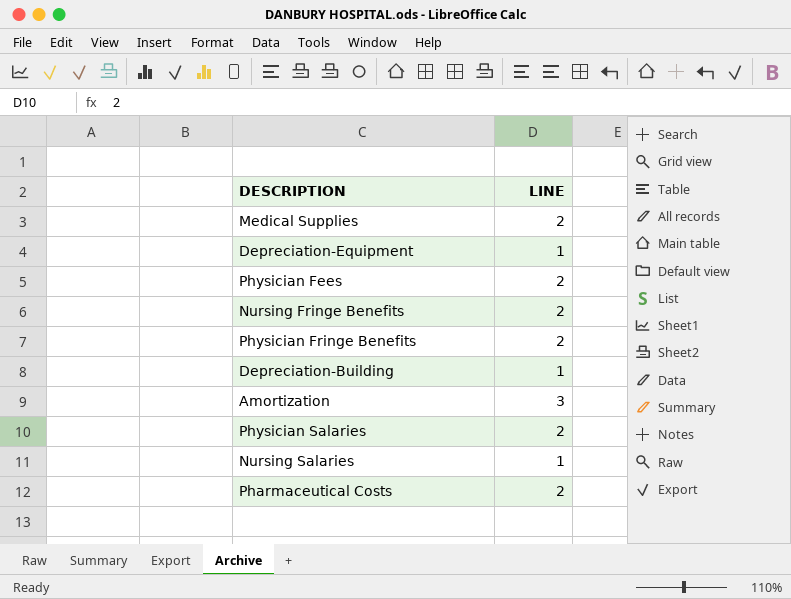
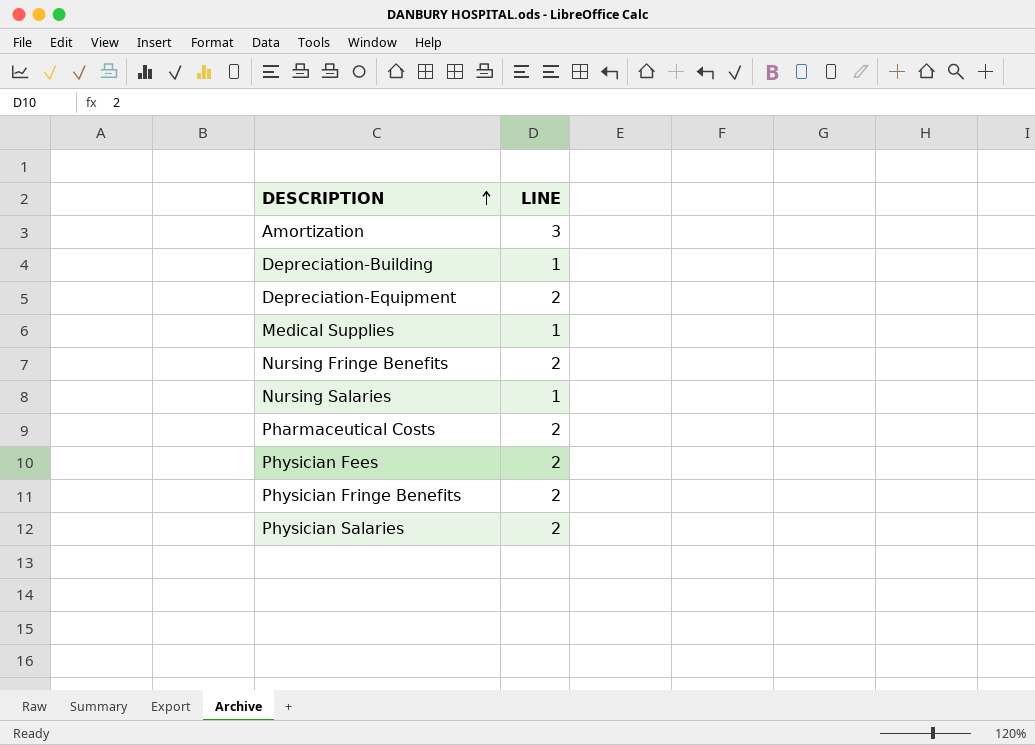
row order: none -> DESCRIPTION ascending
Depreciation-Equipment | LINE: 1 -> 2
Medical Supplies | LINE: 2 -> 1

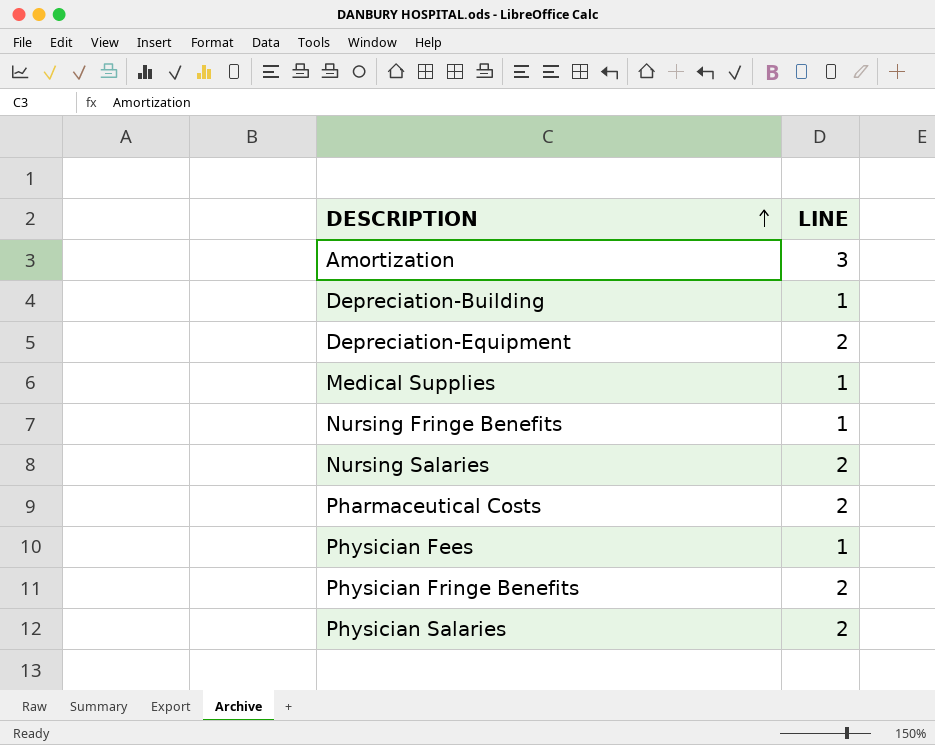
Nursing Fringe Benefits | LINE: 2 -> 1
Nursing Salaries | LINE: 1 -> 2
Physician Fees | LINE: 2 -> 1

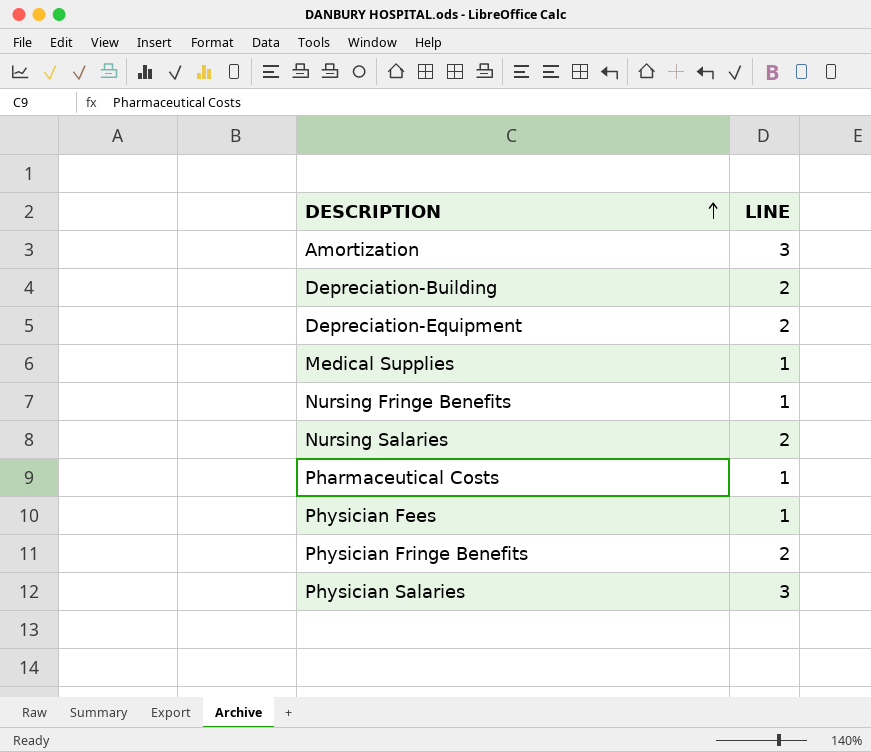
Depreciation-Building | LINE: 1 -> 2
Pharmaceutical Costs | LINE: 2 -> 1
Physician Salaries | LINE: 2 -> 3

